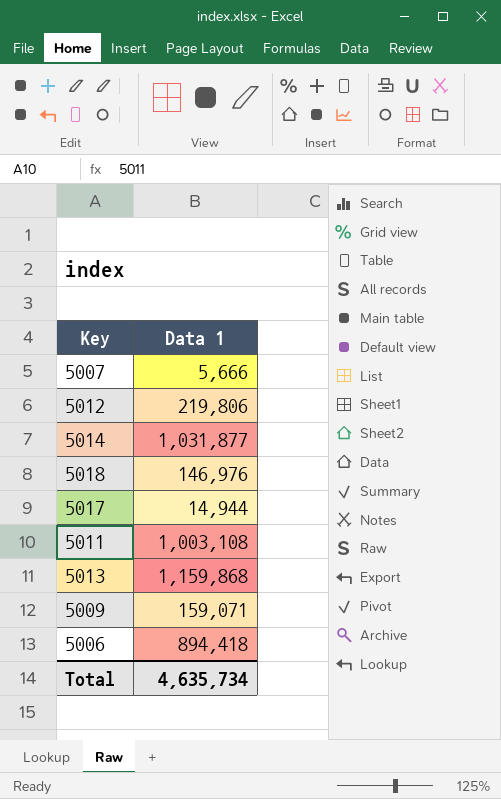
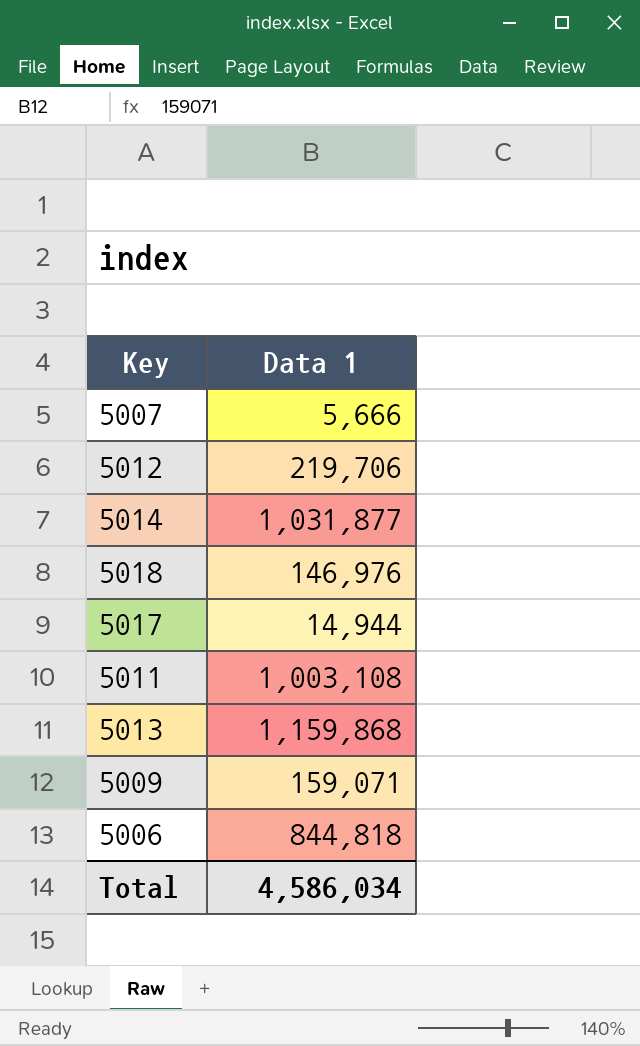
5012 | Data 1: 219,806 -> 219,706
5006 | Data 1: 894,418 -> 844,818
Total | Data 1: 4,635,734 -> 4,586,034

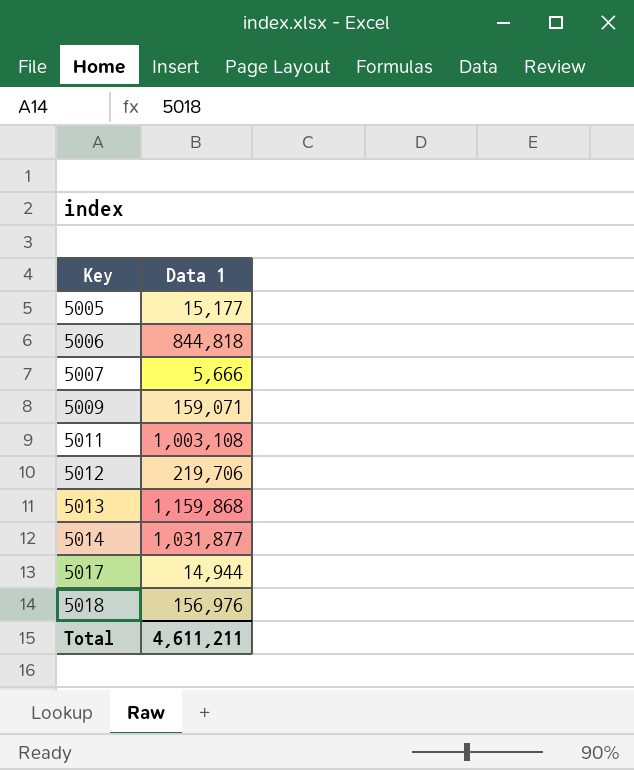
row order: none -> Key ascending
row 5005: none -> 15,177
5018 | Data 1: 146,976 -> 156,976
Total | Data 1: 4,586,034 -> 4,611,211

